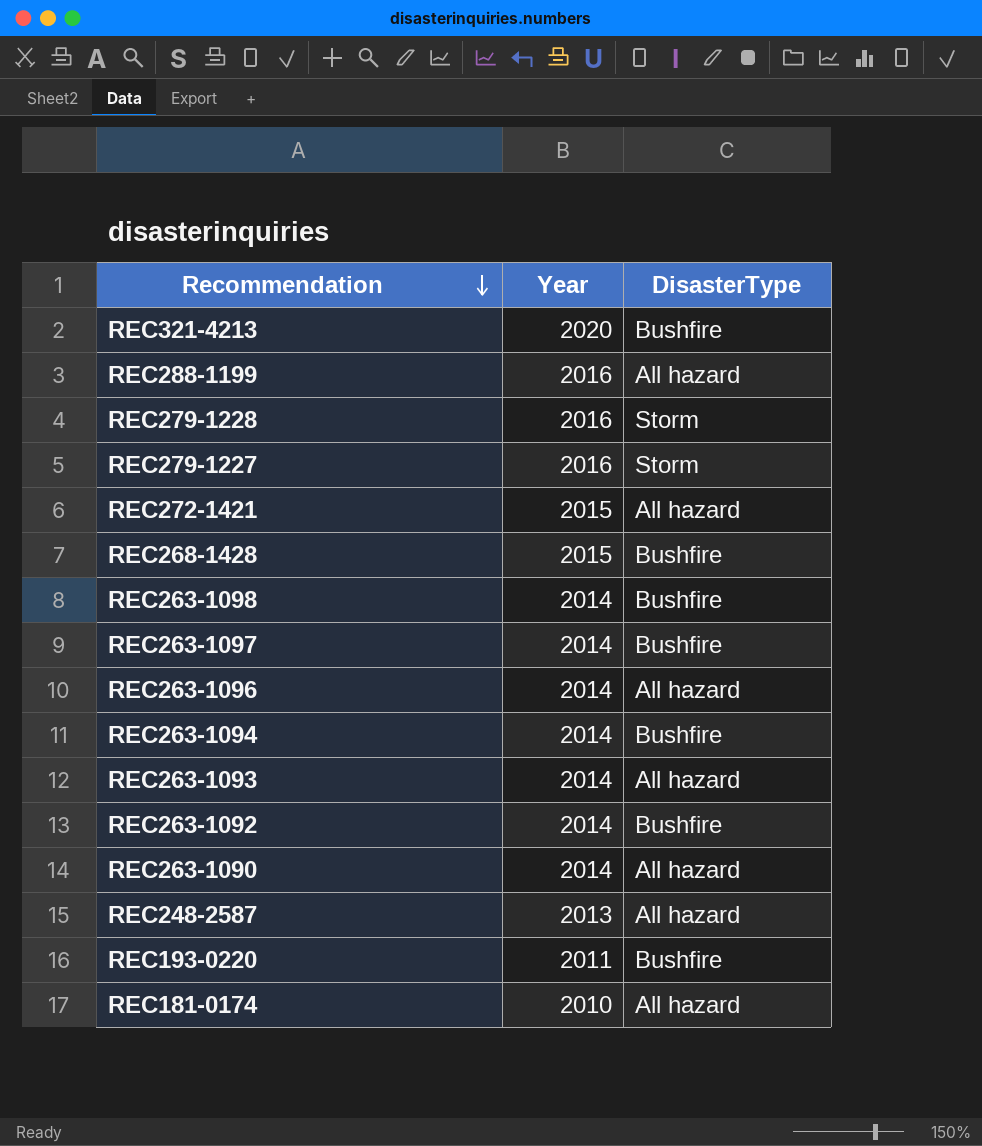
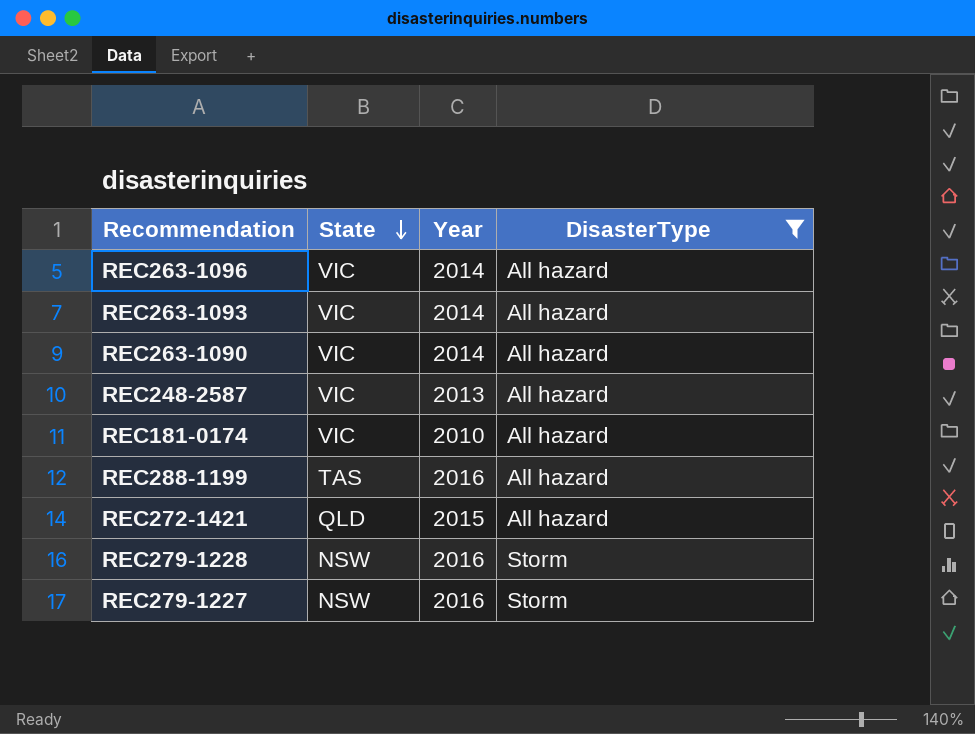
filter: none -> DisasterType != Bushfire
row order: Recommendation descending -> State descending
column State | position: none -> 2

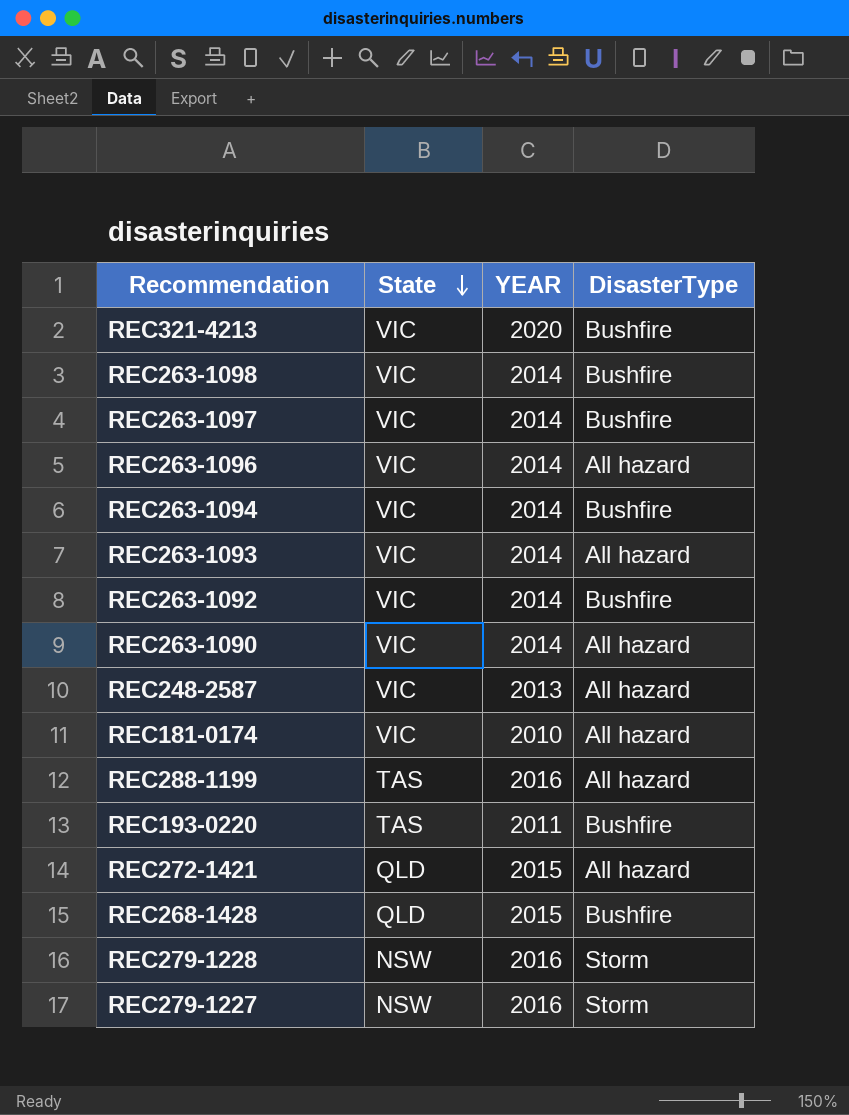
filter: DisasterType != Bushfire -> none
column name: Year -> YEAR

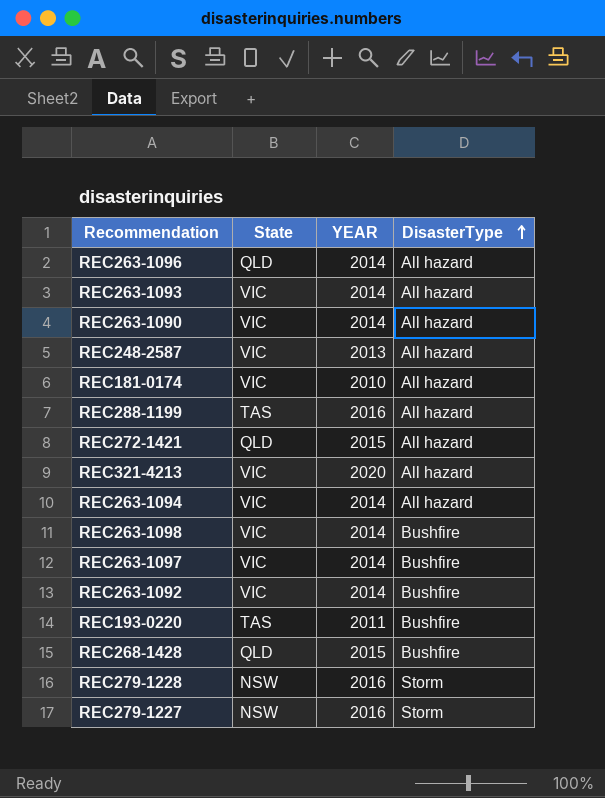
row order: State descending -> DisasterType ascending
REC263-1096 | State: VIC -> QLD
REC321-4213 | DisasterType: Bushfire -> All hazard
REC263-1094 | DisasterType: Bushfire -> All hazard

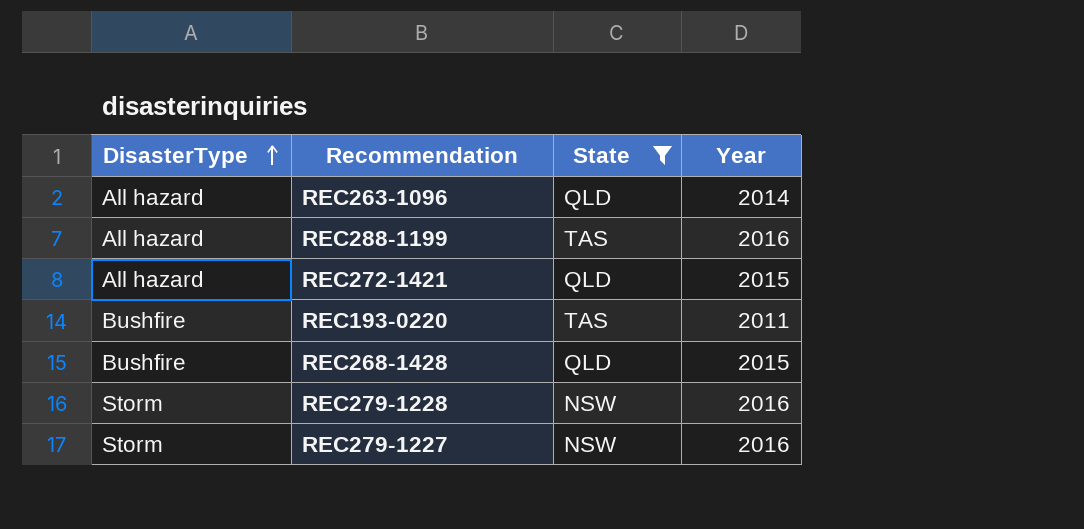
filter: none -> State != VIC
column DisasterType | position: 4 -> 1
column name: YEAR -> Year

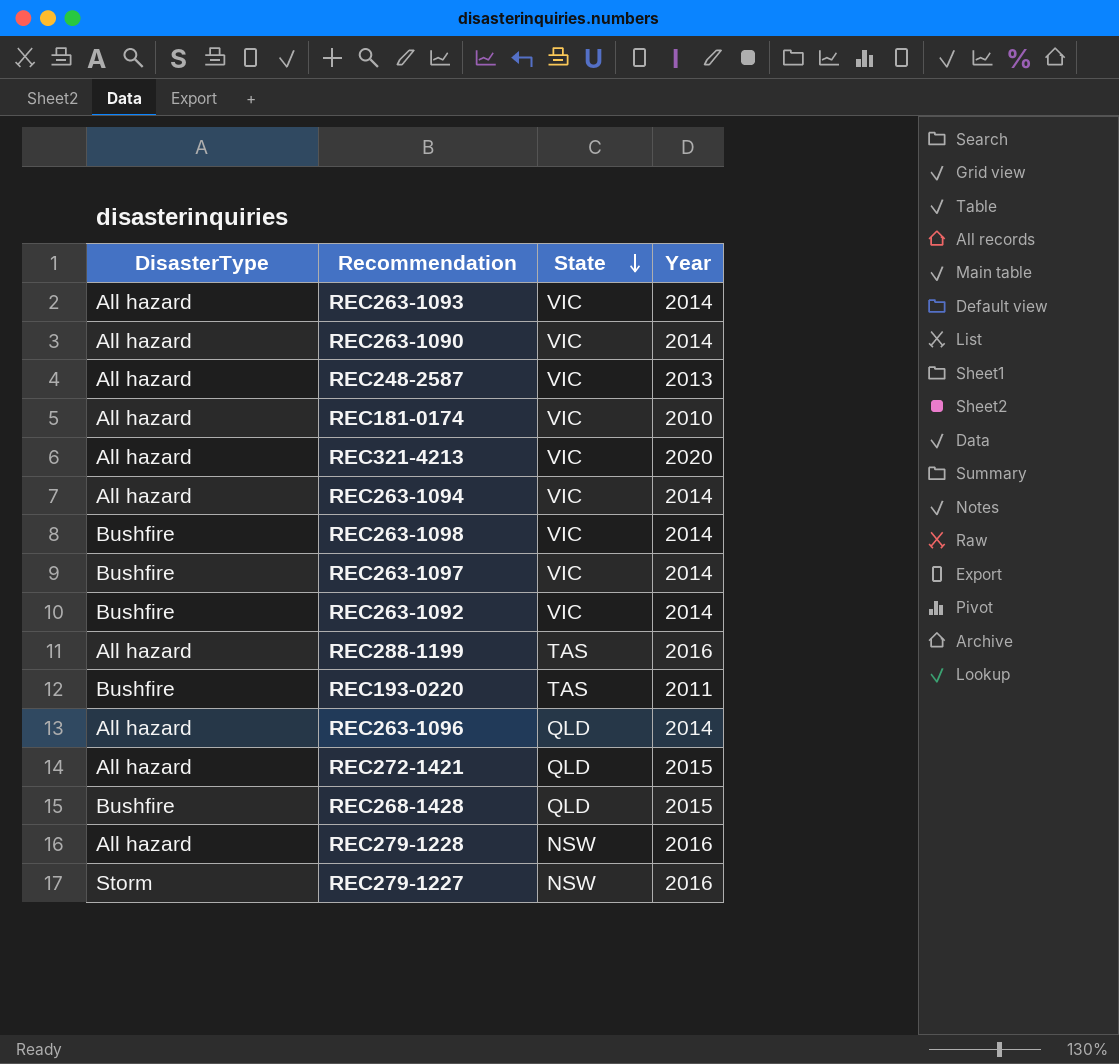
filter: State != VIC -> none
row order: DisasterType ascending -> State descending
REC279-1228 | DisasterType: Storm -> All hazard

